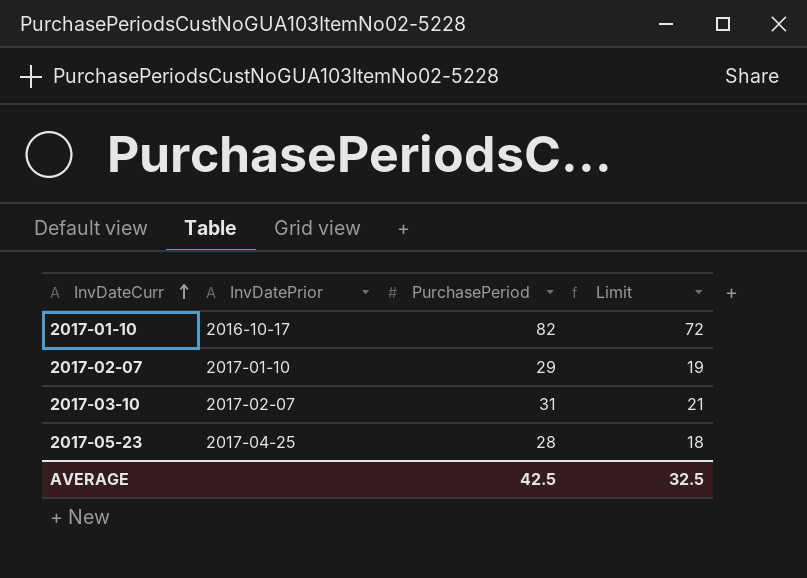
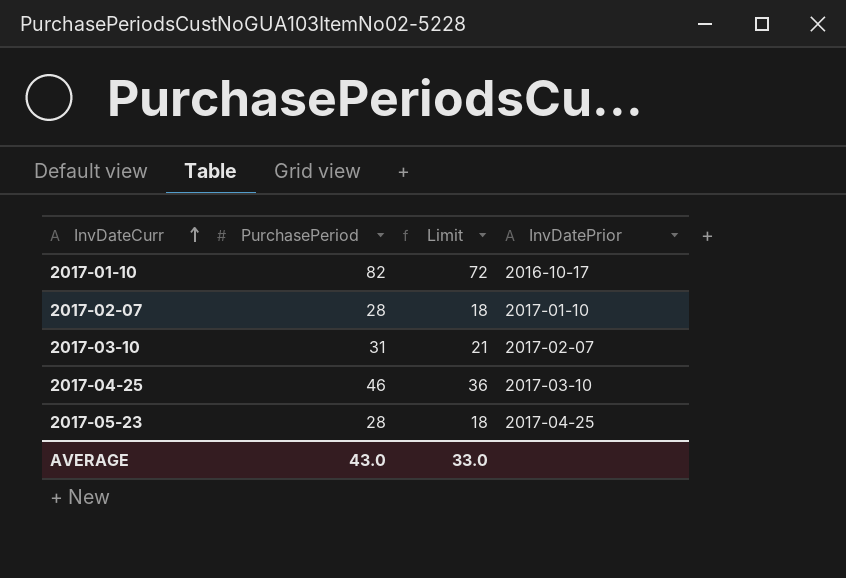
column InvDatePrior | position: 2 -> 4
2017-02-07 | PurchasePeriod: 29 -> 28
2017-02-07 | Limit: 19 -> 18
row 2017-04-25: none -> 46 | 36 | 2017-03-10
AVERAGE | PurchasePeriod: 42.5 -> 43.0
AVERAGE | Limit: 32.5 -> 33.0

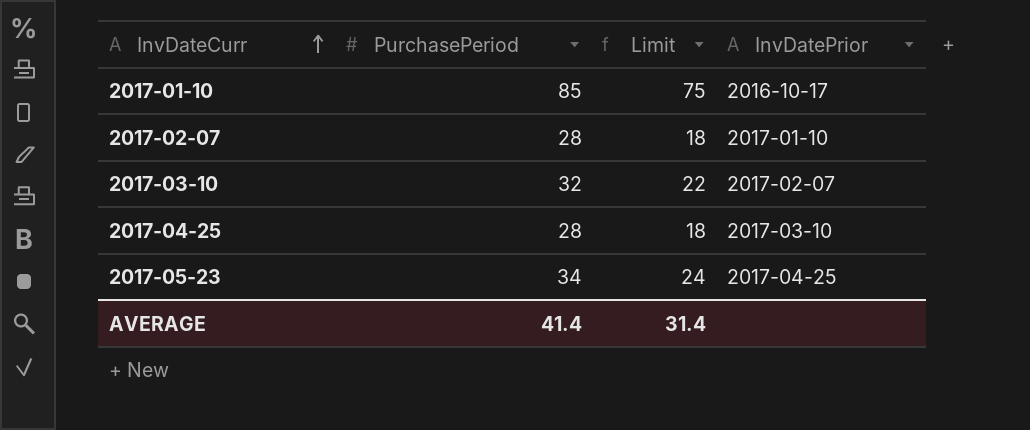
2017-01-10 | PurchasePeriod: 82 -> 85
2017-01-10 | Limit: 72 -> 75
2017-03-10 | PurchasePeriod: 31 -> 32
2017-03-10 | Limit: 21 -> 22
2017-04-25 | PurchasePeriod: 46 -> 28
2017-04-25 | Limit: 36 -> 18
2017-05-23 | PurchasePeriod: 28 -> 34
2017-05-23 | Limit: 18 -> 24
AVERAGE | PurchasePeriod: 43.0 -> 41.4
AVERAGE | Limit: 33.0 -> 31.4

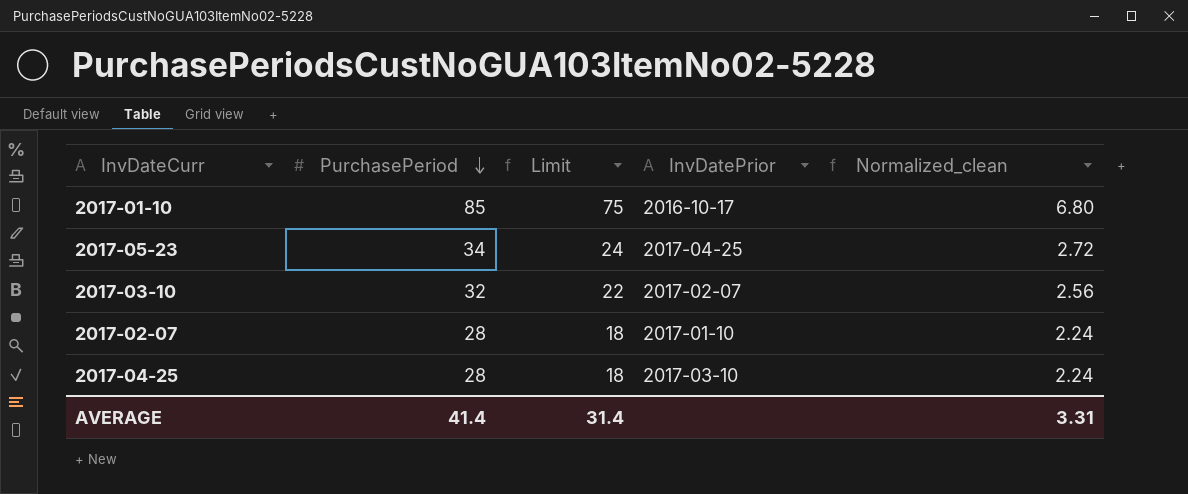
row order: InvDateCurr ascending -> PurchasePeriod descending
column Normalized_clean | formula: none -> [PurchasePeriod] * 0.08

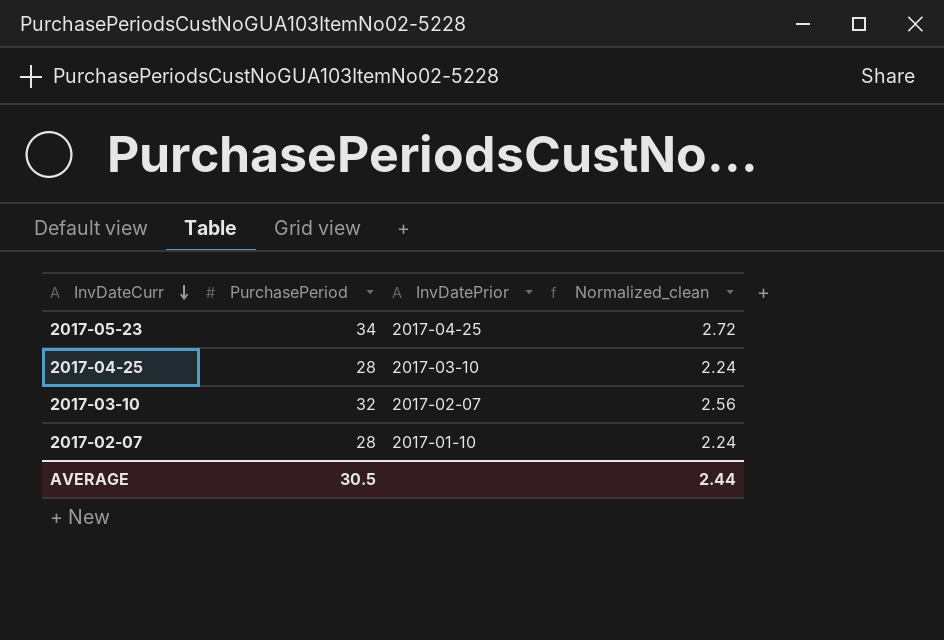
row order: PurchasePeriod descending -> InvDateCurr descending
column Limit | formula: [PurchasePeriod] - 10 -> none
row 2017-01-10: 85 | 75 | 2016-10-17 | 6.80 -> none
AVERAGE | PurchasePeriod: 41.4 -> 30.5
AVERAGE | Normalized_clean: 3.31 -> 2.44

